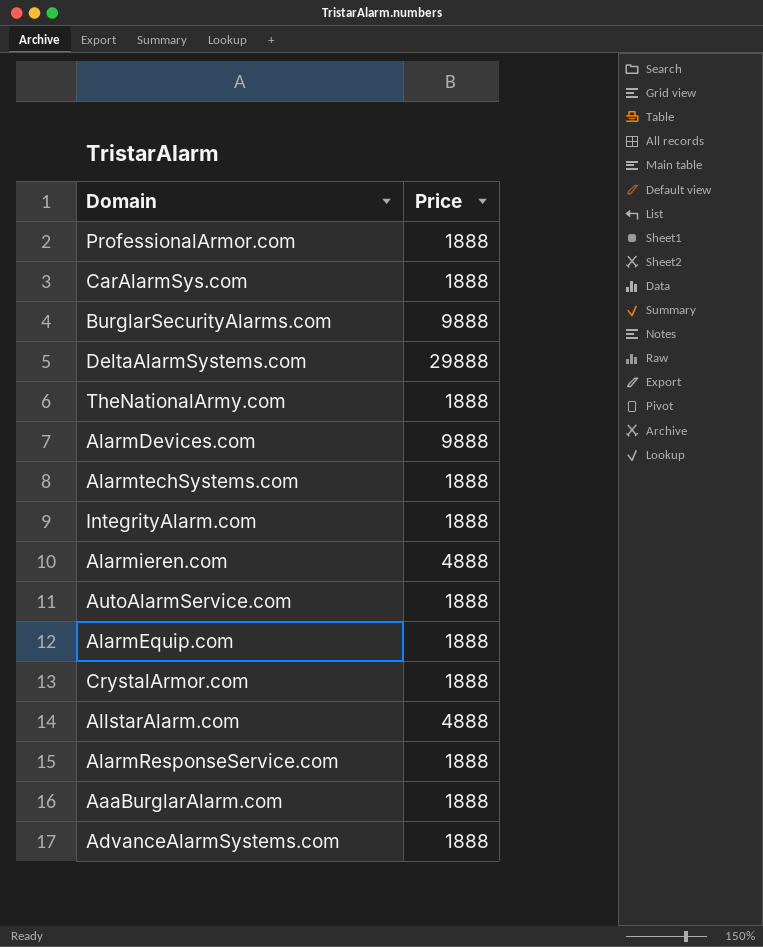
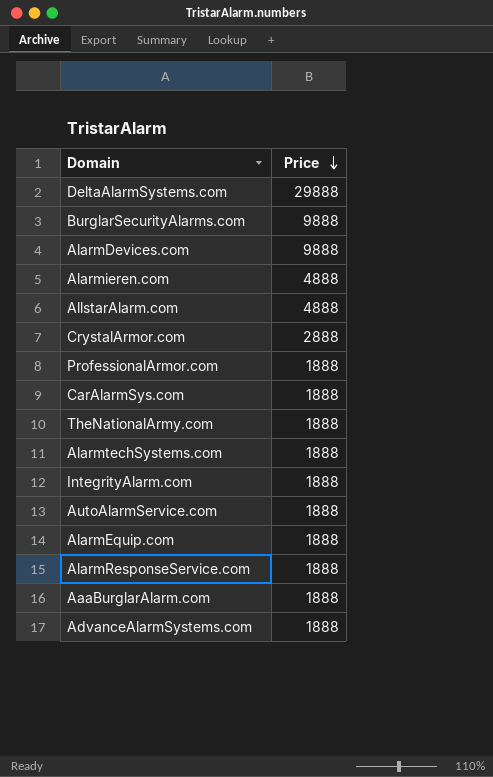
row order: none -> Price descending
CrystalArmor.com | Price: 1888 -> 2888

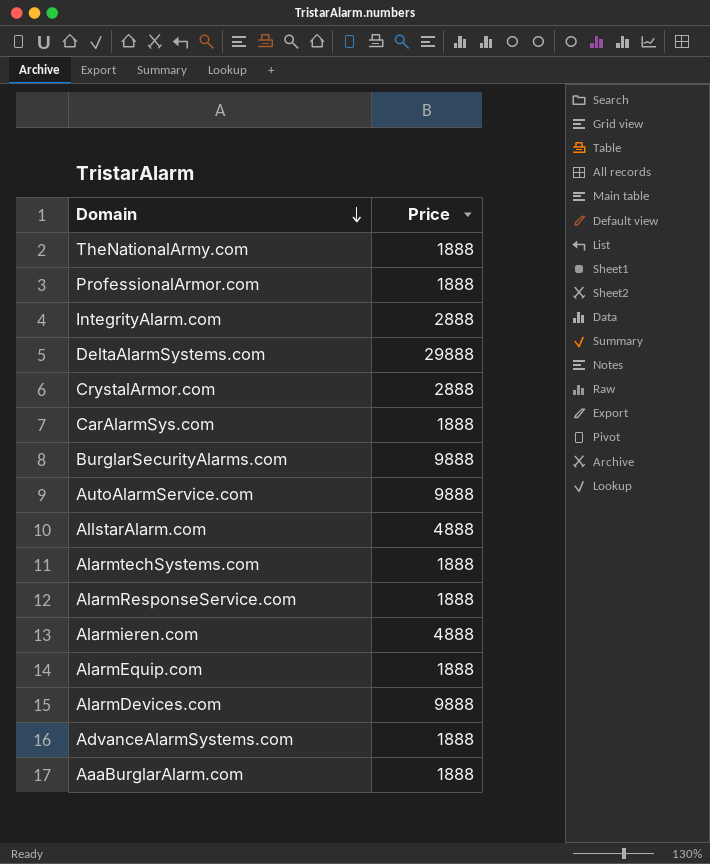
row order: Price descending -> Domain descending
IntegrityAlarm.com | Price: 1888 -> 2888
AutoAlarmService.com | Price: 1888 -> 9888

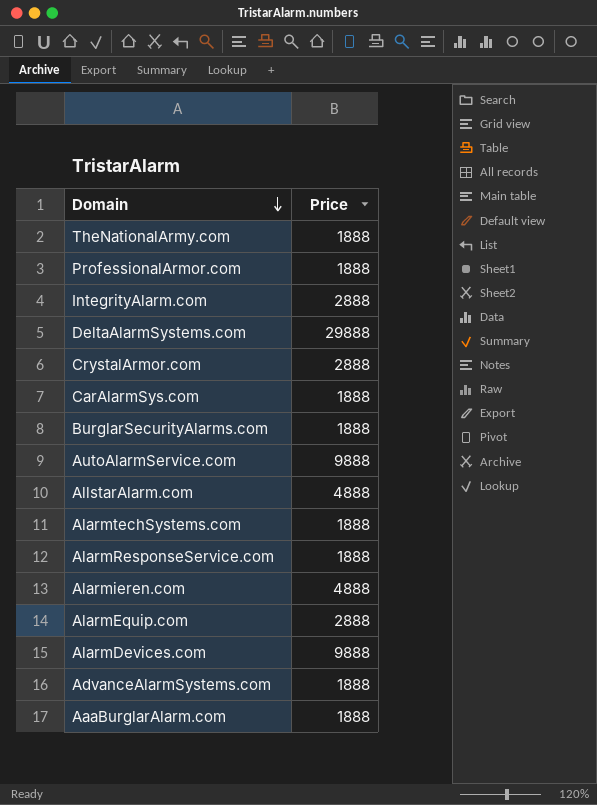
BurglarSecurityAlarms.com | Price: 9888 -> 1888
AlarmEquip.com | Price: 1888 -> 2888

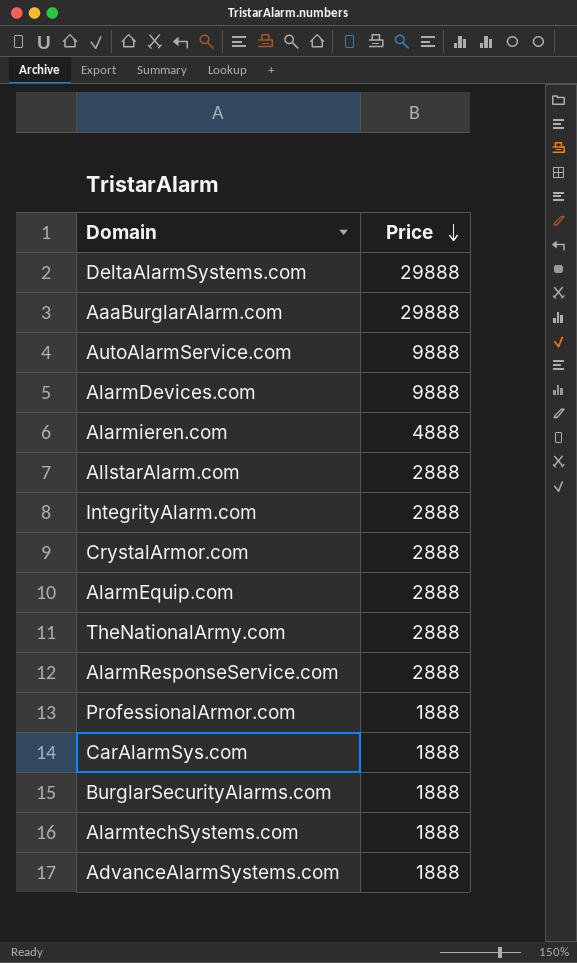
row order: Domain descending -> Price descending
AaaBurglarAlarm.com | Price: 1888 -> 29888
AllstarAlarm.com | Price: 4888 -> 2888
TheNationalArmy.com | Price: 1888 -> 2888
AlarmResponseService.com | Price: 1888 -> 2888

